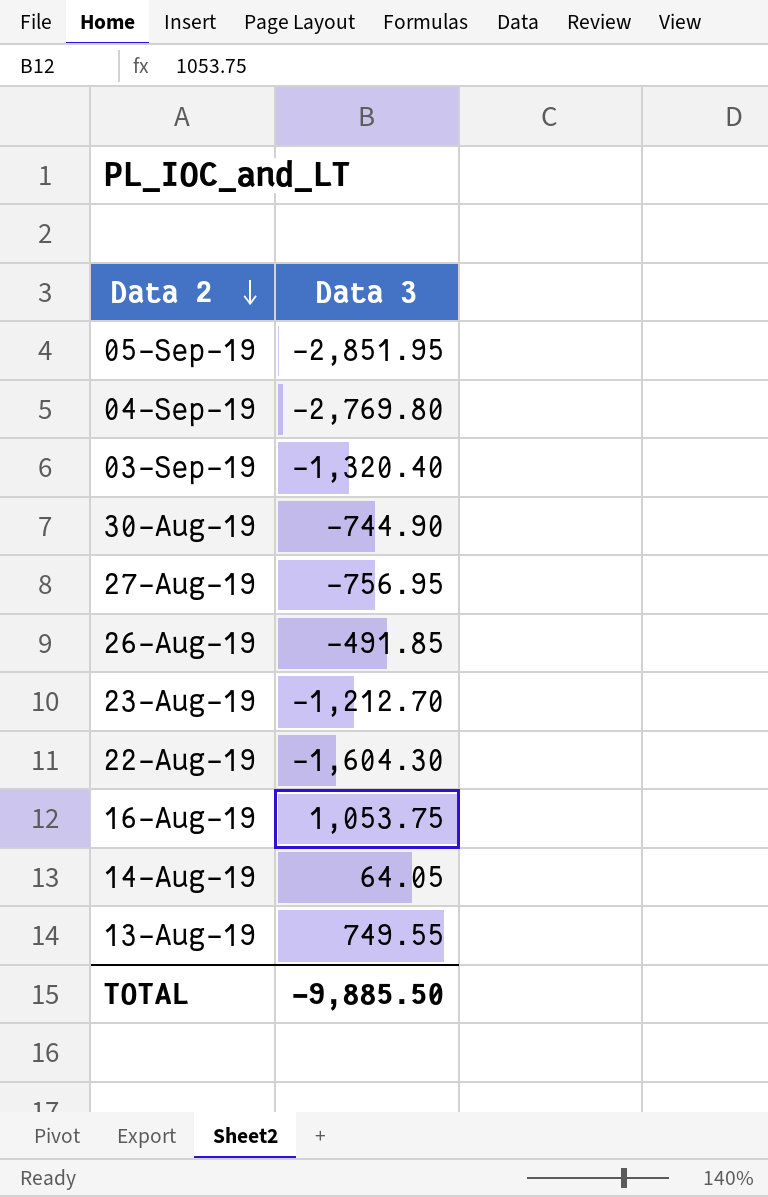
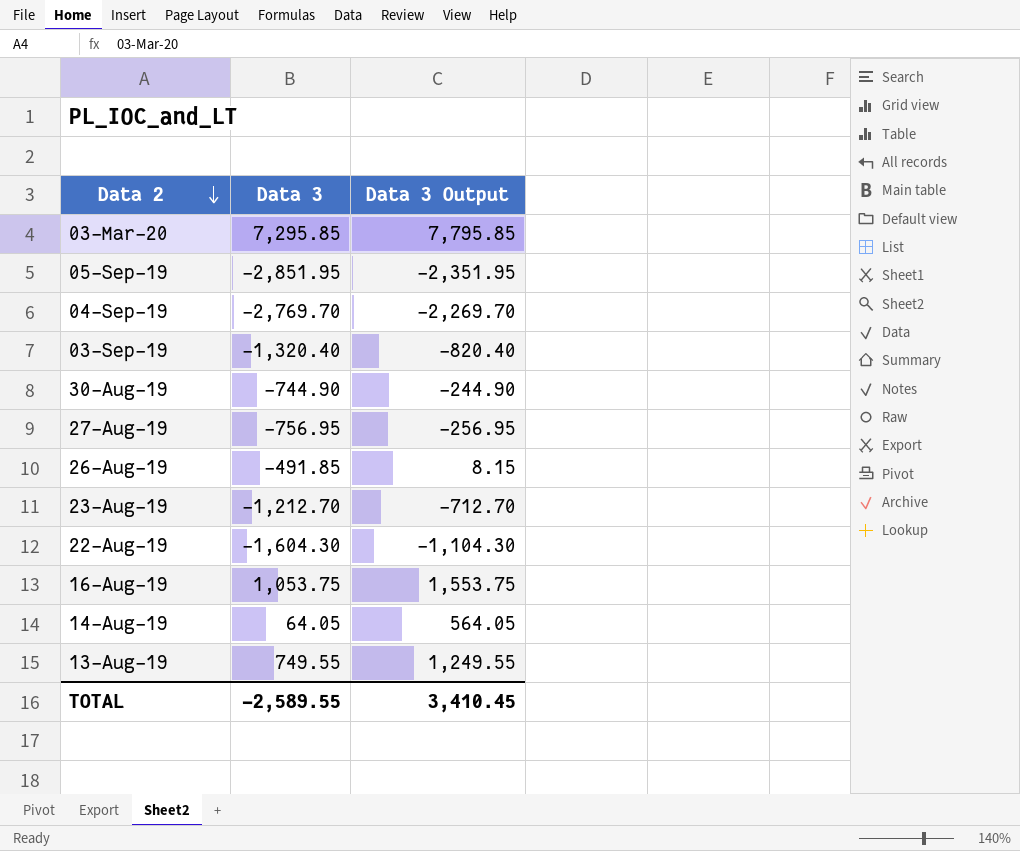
column Data 3 Output | formula: none -> [Data 3] + 500
row 03-Mar-20: none -> 7,295.85 | 7,795.85
04-Sep-19 | Data 3: -2,769.80 -> -2,769.70
TOTAL | Data 3: -9,885.50 -> -2,589.55

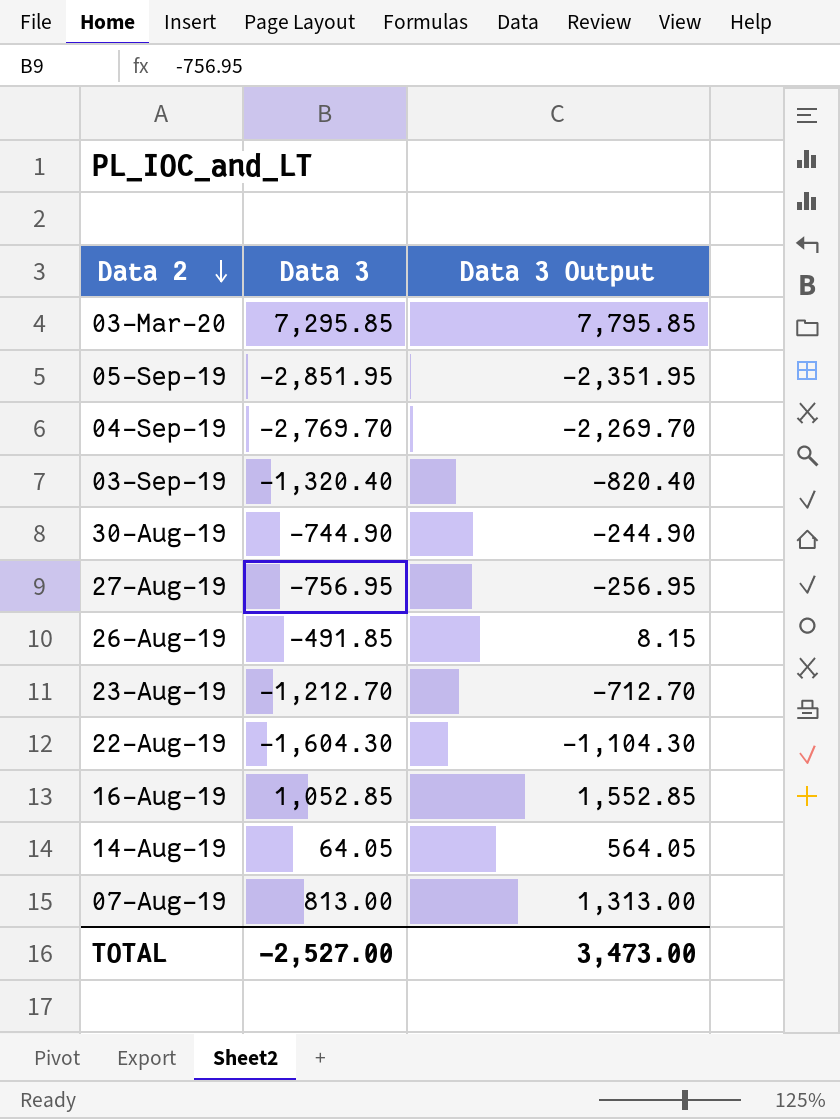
row 13-Aug-19: 749.55 | 1,249.55 -> none
16-Aug-19 | Data 3: 1,053.75 -> 1,052.85
16-Aug-19 | Data 3 Output: 1,553.75 -> 1,552.85
row 07-Aug-19: none -> 813.00 | 1,313.00
TOTAL | Data 3: -2,589.55 -> -2,527.00
TOTAL | Data 3 Output: 3,410.45 -> 3,473.00

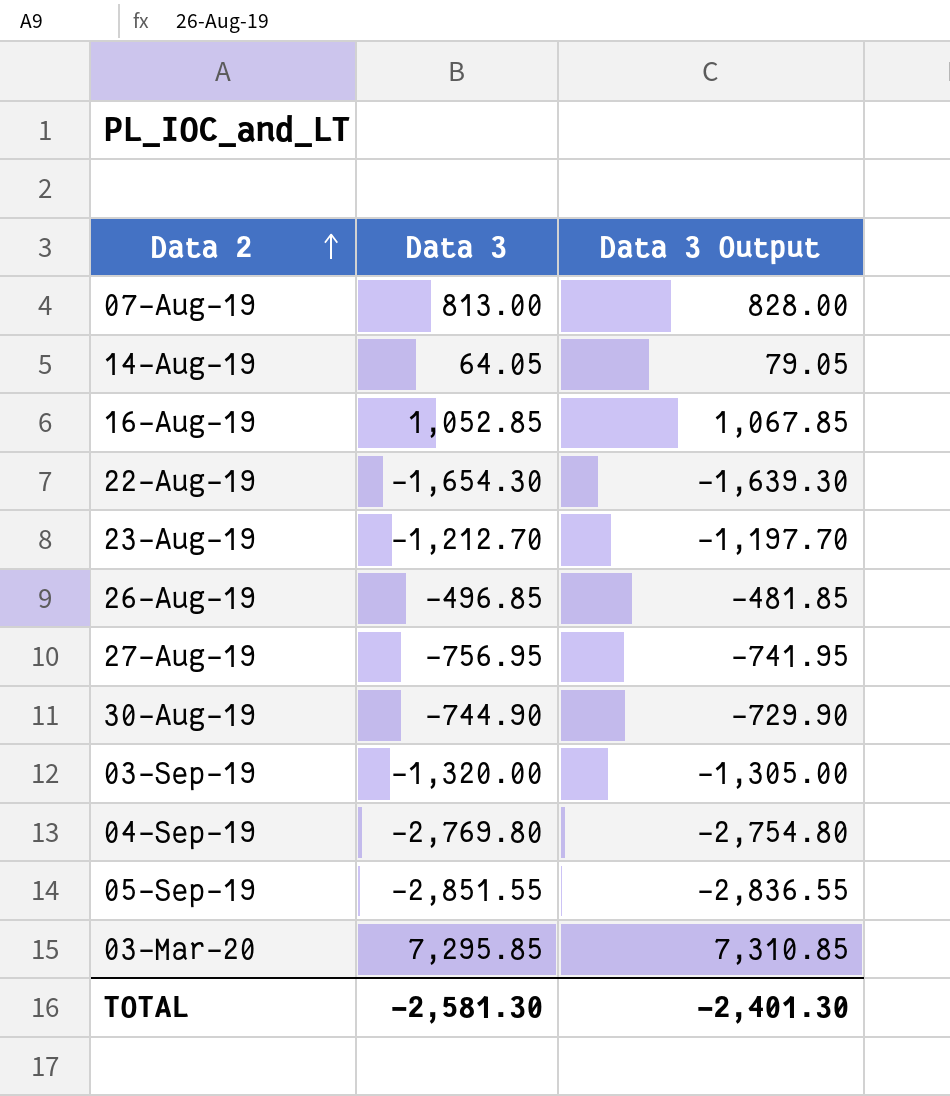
row order: Data 2 descending -> Data 2 ascending
column Data 3 Output | formula: [Data 3] + 500 -> [Data 3] + 15
22-Aug-19 | Data 3: -1,604.30 -> -1,654.30
26-Aug-19 | Data 3: -491.85 -> -496.85
03-Sep-19 | Data 3: -1,320.40 -> -1,320.00
04-Sep-19 | Data 3: -2,769.70 -> -2,769.80
05-Sep-19 | Data 3: -2,851.95 -> -2,851.55
TOTAL | Data 3: -2,527.00 -> -2,581.30
TOTAL | Data 3 Output: 3,473.00 -> -2,401.30

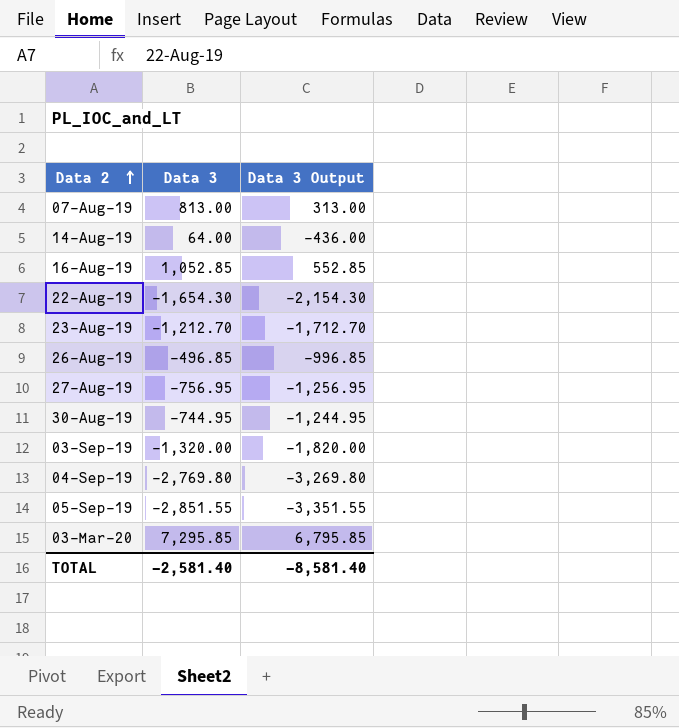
column Data 3 Output | formula: [Data 3] + 15 -> [Data 3] - 500
14-Aug-19 | Data 3: 64.05 -> 64.00
30-Aug-19 | Data 3: -744.90 -> -744.95
TOTAL | Data 3: -2,581.30 -> -2,581.40
TOTAL | Data 3 Output: -2,401.30 -> -8,581.40

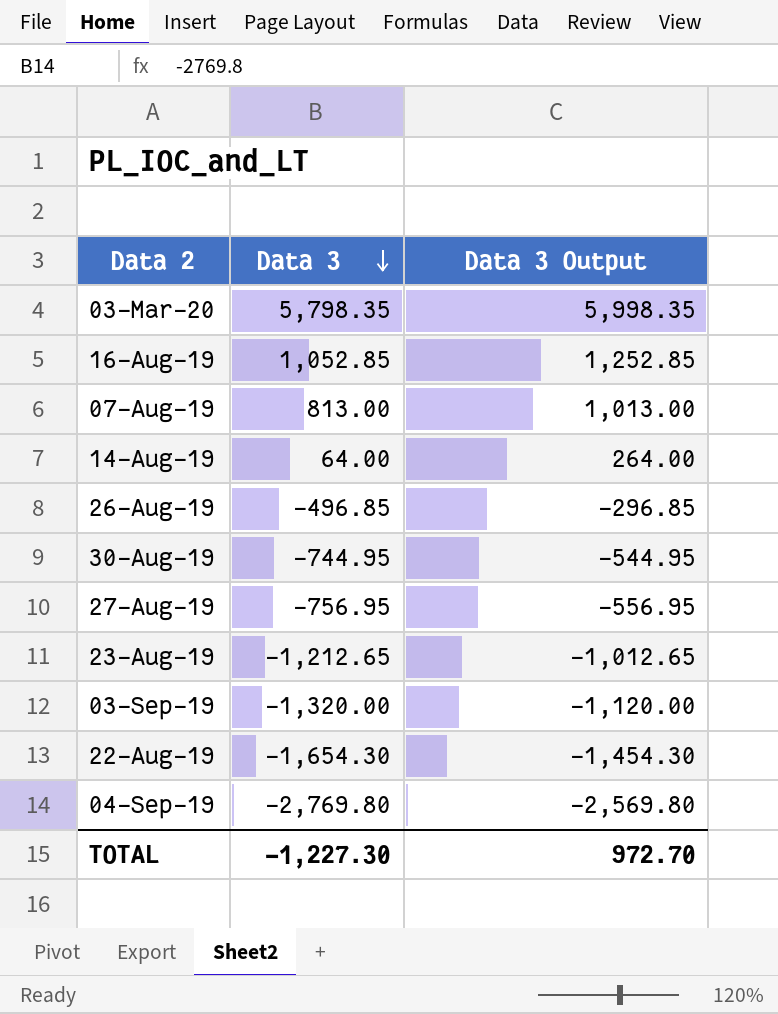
row order: Data 2 ascending -> Data 3 descending
column Data 3 Output | formula: [Data 3] - 500 -> [Data 3] + 200
row 05-Sep-19: -2,851.55 | -3,351.55 -> none
03-Mar-20 | Data 3: 7,295.85 -> 5,798.35
23-Aug-19 | Data 3: -1,212.70 -> -1,212.65
TOTAL | Data 3: -2,581.40 -> -1,227.30
TOTAL | Data 3 Output: -8,581.40 -> 972.70

